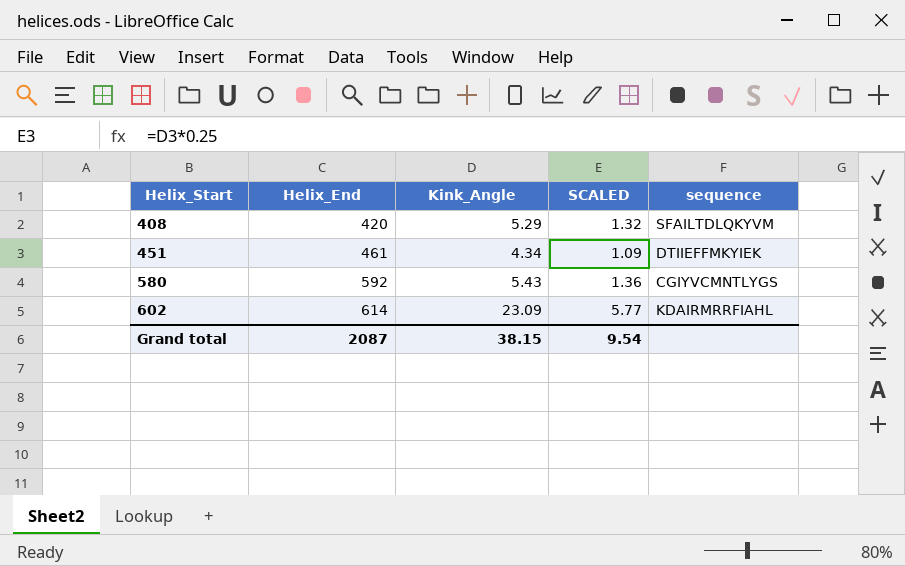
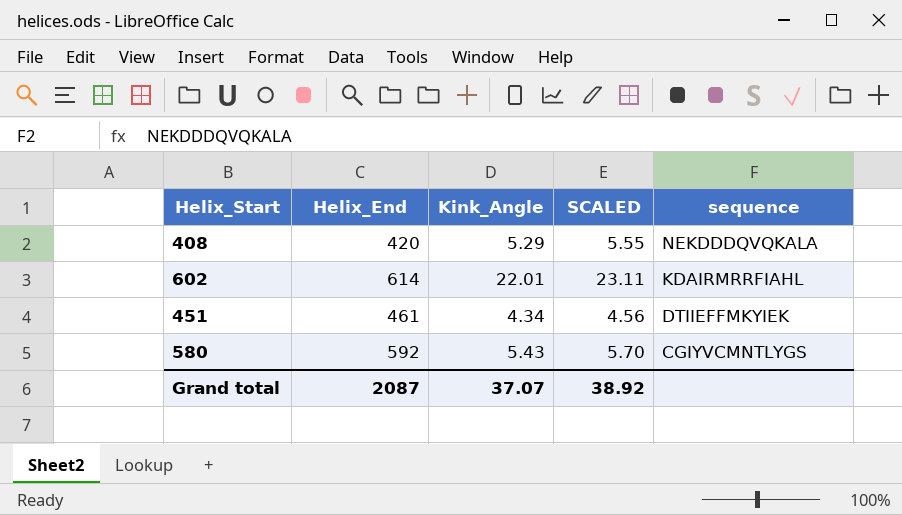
row order: Helix_Start ascending -> sequence descending
column SCALED | formula: [Kink_Angle] * 0.25 -> [Kink_Angle] * 1.05
408 | sequence: SFAILTDLQKYVM -> NEKDDDQVQKALA
602 | Kink_Angle: 23.09 -> 22.01
Grand total | Kink_Angle: 38.15 -> 37.07
Grand total | SCALED: 9.54 -> 38.92

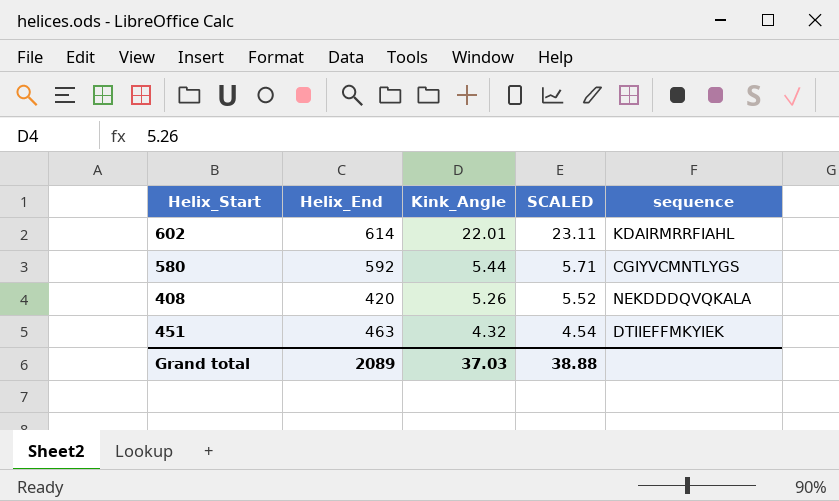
row order: sequence descending -> Kink_Angle descending
580 | Kink_Angle: 5.43 -> 5.44
580 | SCALED: 5.70 -> 5.71
408 | Kink_Angle: 5.29 -> 5.26
408 | SCALED: 5.55 -> 5.52
451 | Helix_End: 461 -> 463
451 | Kink_Angle: 4.34 -> 4.32
451 | SCALED: 4.56 -> 4.54
Grand total | Helix_End: 2087 -> 2089
Grand total | Kink_Angle: 37.07 -> 37.03
Grand total | SCALED: 38.92 -> 38.88

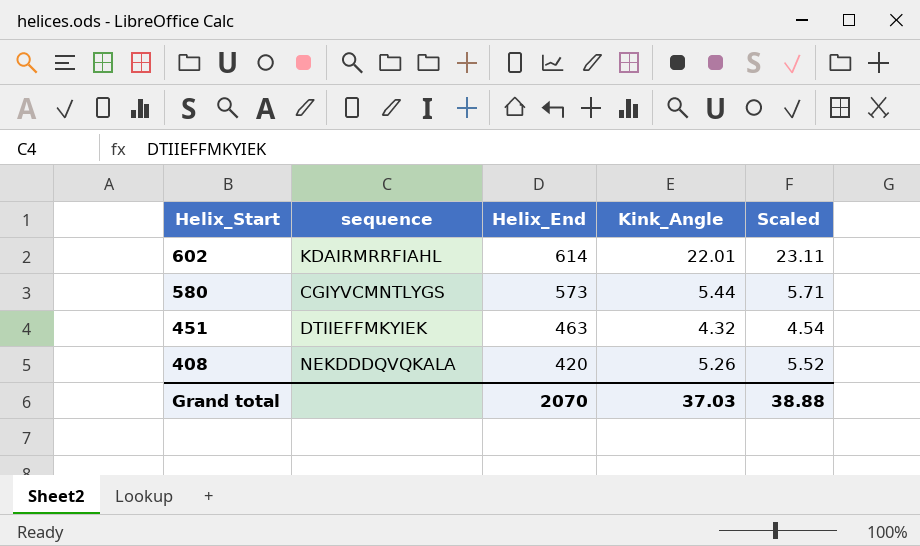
row order: Kink_Angle descending -> Helix_Start descending
column sequence | position: 5 -> 2
column name: SCALED -> Scaled
580 | Helix_End: 592 -> 573
Grand total | Helix_End: 2089 -> 2070

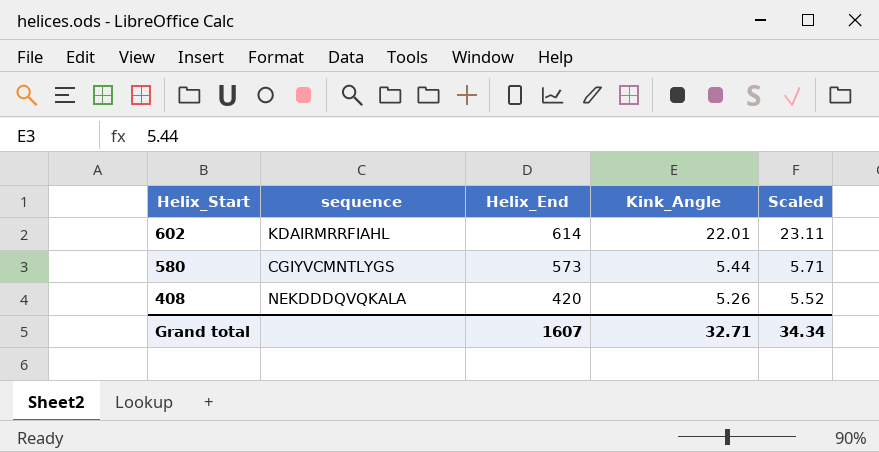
row 451: DTIIEFFMKYIEK | 463 | 4.32 | 4.54 -> none
Grand total | Helix_End: 2070 -> 1607
Grand total | Kink_Angle: 37.03 -> 32.71
Grand total | Scaled: 38.88 -> 34.34

